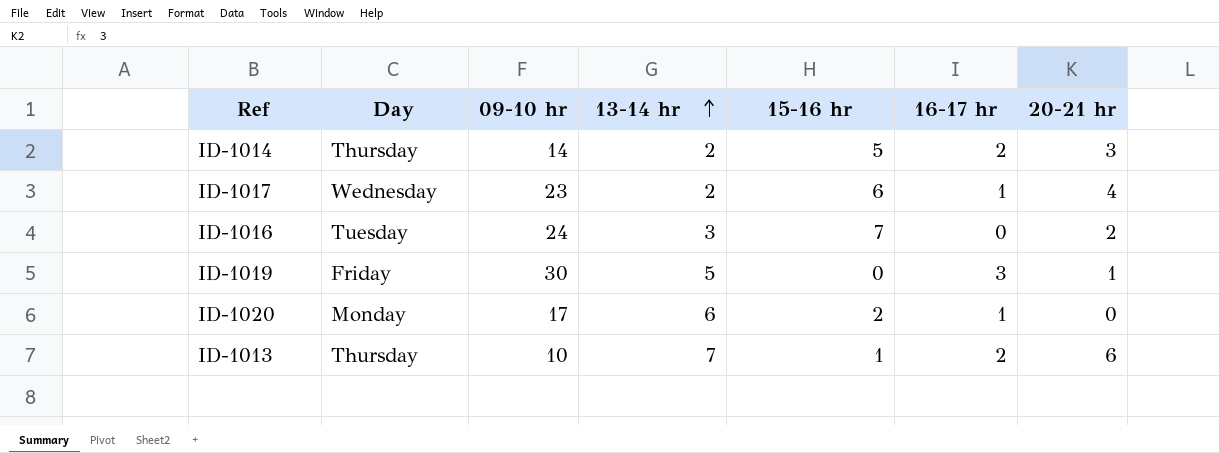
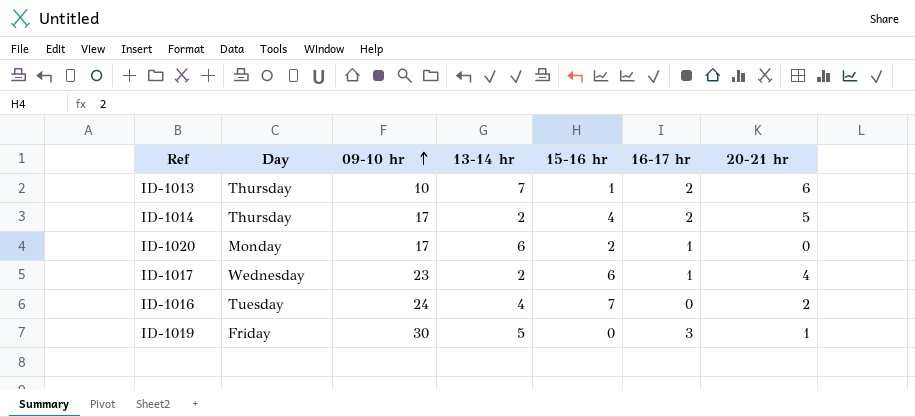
row order: 13-14 hr ascending -> 09-10 hr ascending
ID-1014 | 09-10 hr: 14 -> 17
ID-1014 | 15-16 hr: 5 -> 4
ID-1014 | 20-21 hr: 3 -> 5
ID-1016 | 13-14 hr: 3 -> 4

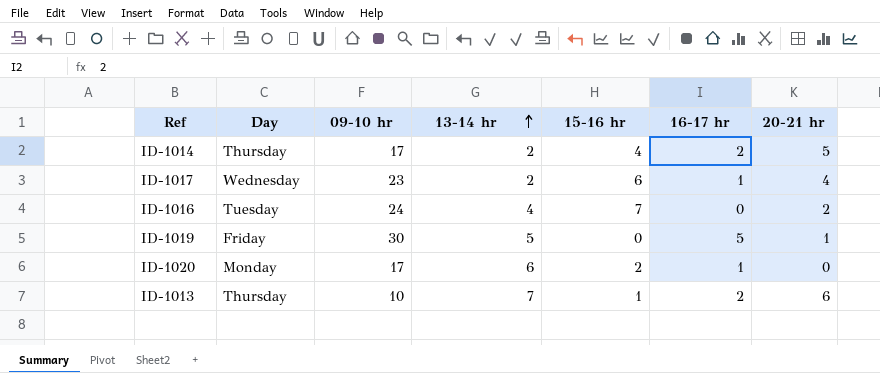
row order: 09-10 hr ascending -> 13-14 hr ascending
ID-1019 | 16-17 hr: 3 -> 5

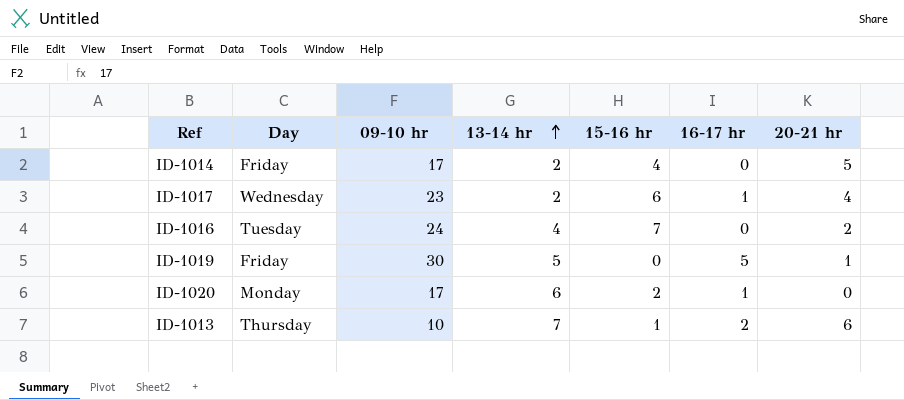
ID-1014 | Day: Thursday -> Friday
ID-1014 | 16-17 hr: 2 -> 0

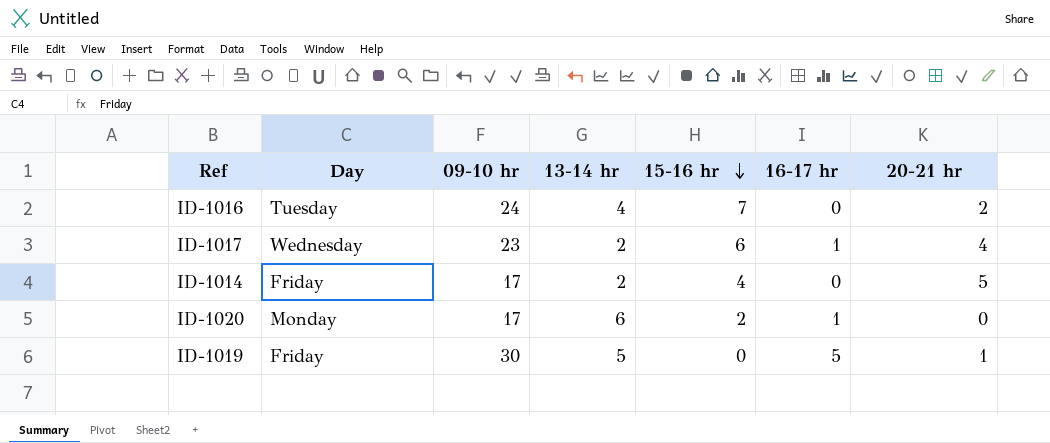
row order: 13-14 hr ascending -> 15-16 hr descending
row ID-1013: Thursday | 10 | 7 | 1 | 2 | 6 -> none

